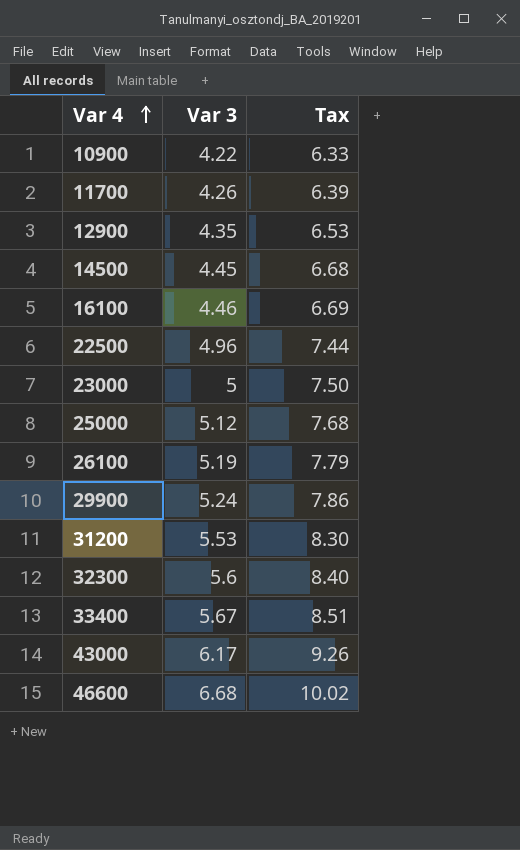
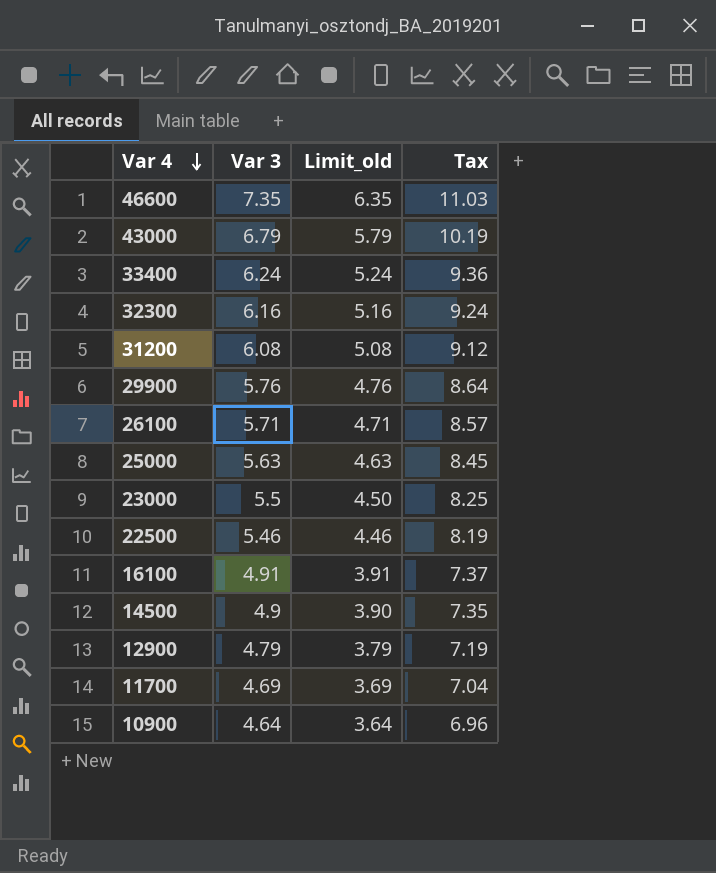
row order: Var 4 ascending -> Var 4 descending
column Limit_old | formula: none -> [Var 3] - 1
46600 | Var 3: 6.68 -> 7.35
46600 | Tax: 10.02 -> 11.03
43000 | Var 3: 6.17 -> 6.79
43000 | Tax: 9.26 -> 10.19
33400 | Var 3: 5.67 -> 6.24
33400 | Tax: 8.51 -> 9.36
32300 | Var 3: 5.6 -> 6.16
32300 | Tax: 8.40 -> 9.24
31200 | Var 3: 5.53 -> 6.08
31200 | Tax: 8.30 -> 9.12
29900 | Var 3: 5.24 -> 5.76
29900 | Tax: 7.86 -> 8.64
26100 | Var 3: 5.19 -> 5.71
26100 | Tax: 7.79 -> 8.57
25000 | Var 3: 5.12 -> 5.63
25000 | Tax: 7.68 -> 8.45
23000 | Var 3: 5 -> 5.5
23000 | Tax: 7.50 -> 8.25
22500 | Var 3: 4.96 -> 5.46
22500 | Tax: 7.44 -> 8.19
16100 | Var 3: 4.46 -> 4.91
16100 | Tax: 6.69 -> 7.37
14500 | Var 3: 4.45 -> 4.9
14500 | Tax: 6.68 -> 7.35
12900 | Var 3: 4.35 -> 4.79
12900 | Tax: 6.53 -> 7.19
11700 | Var 3: 4.26 -> 4.69
11700 | Tax: 6.39 -> 7.04
10900 | Var 3: 4.22 -> 4.64
10900 | Tax: 6.33 -> 6.96

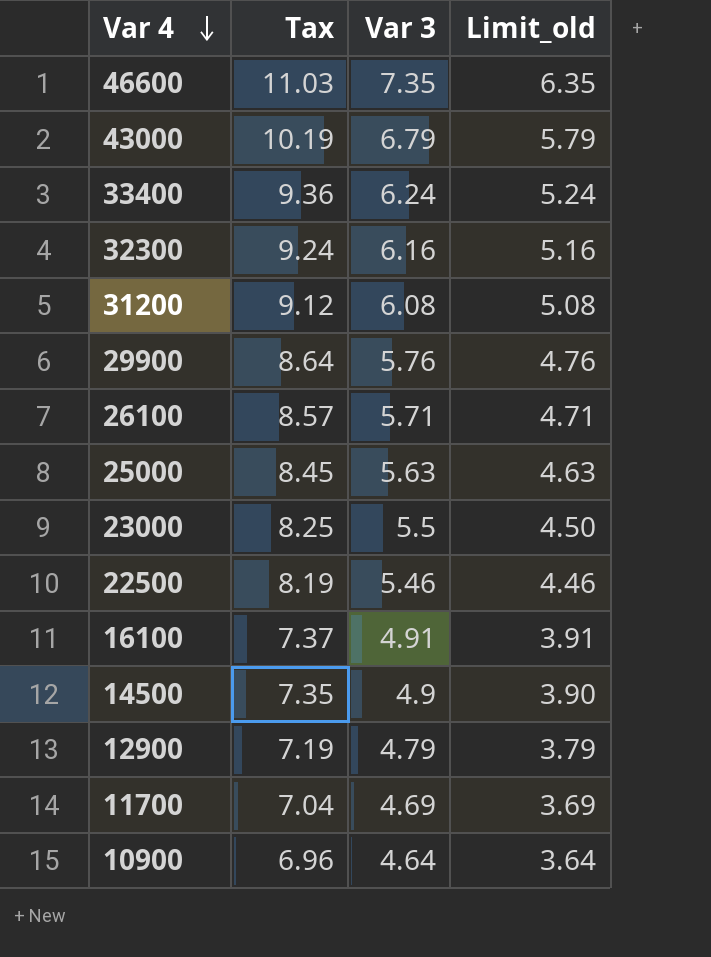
column Tax | position: 4 -> 2

